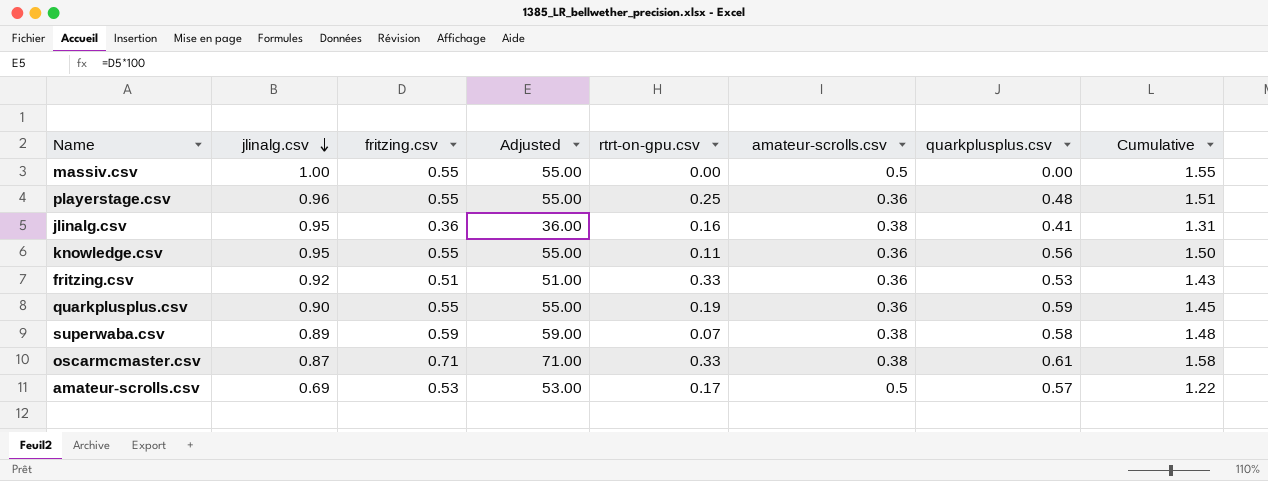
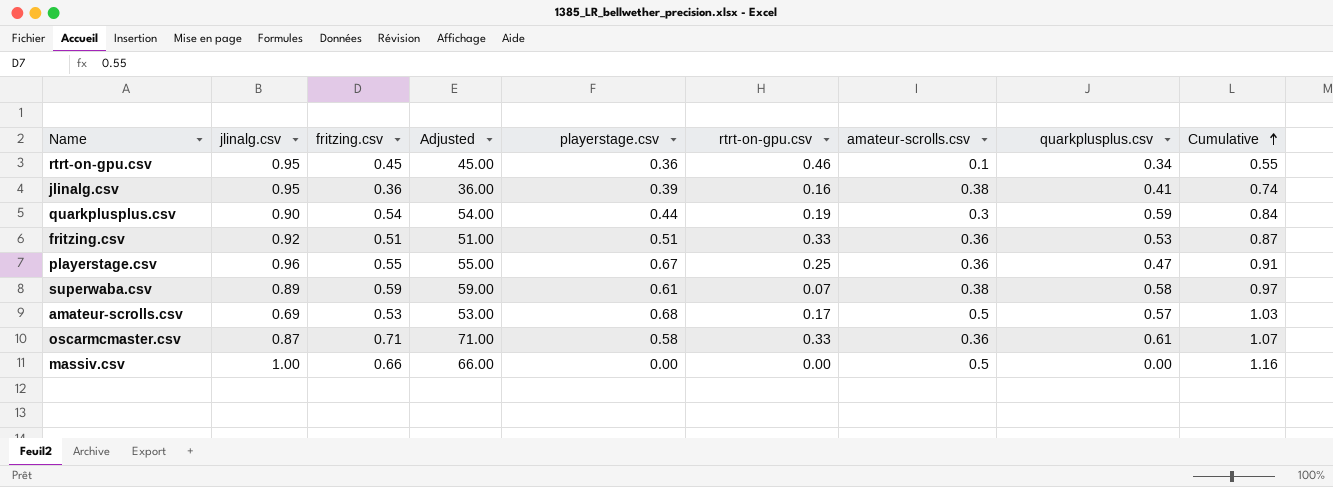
row order: jlinalg.csv descending -> Cumulative ascending
column playerstage.csv | position: none -> 5
column Cumulative | formula: [jlinalg.csv] + [fritzing.csv] -> [fritzing.csv] + [amateur-scrolls.csv]
row knowledge.csv: 0.95 | 0.55 | 55.00 | 0.11 | 0.36 | 0.56 | 1.50 -> none
row rtrt-on-gpu.csv: none -> 0.95 | 0.45 | 45.00 | 0.36 | 0.46 | 0.1 | 0.34 | 0.55
quarkplusplus.csv | fritzing.csv: 0.55 -> 0.54
quarkplusplus.csv | Adjusted: 55.00 -> 54.00
quarkplusplus.csv | amateur-scrolls.csv: 0.36 -> 0.3
playerstage.csv | quarkplusplus.csv: 0.48 -> 0.47
oscarmcmaster.csv | amateur-scrolls.csv: 0.38 -> 0.36
massiv.csv | fritzing.csv: 0.55 -> 0.66
massiv.csv | Adjusted: 55.00 -> 66.00

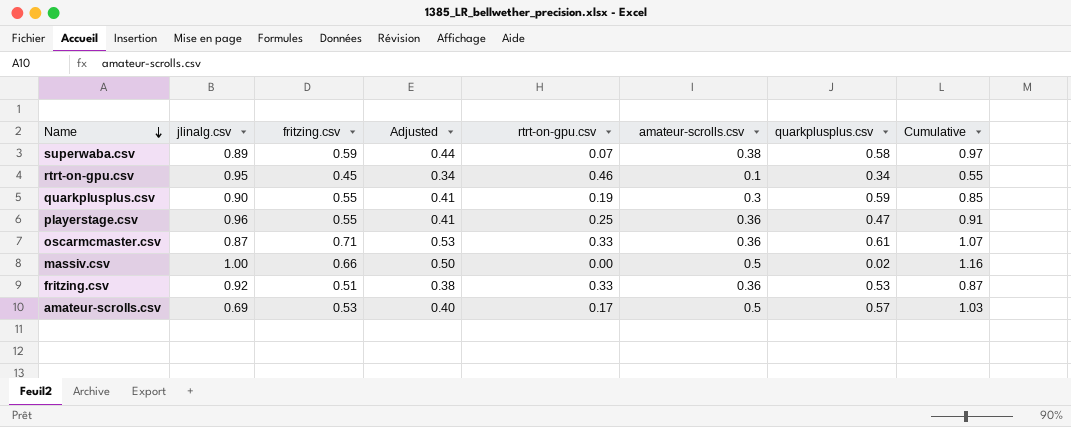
row order: Cumulative ascending -> Name descending
column playerstage.csv | position: 5 -> none
column Adjusted | formula: [fritzing.csv] * 100 -> [fritzing.csv] * 0.75
row jlinalg.csv: 0.95 | 0.36 | 36.00 | 0.39 | 0.16 | 0.38 | 0.41 | 0.74 -> none
quarkplusplus.csv | fritzing.csv: 0.54 -> 0.55
quarkplusplus.csv | Cumulative: 0.84 -> 0.85
massiv.csv | quarkplusplus.csv: 0.00 -> 0.02

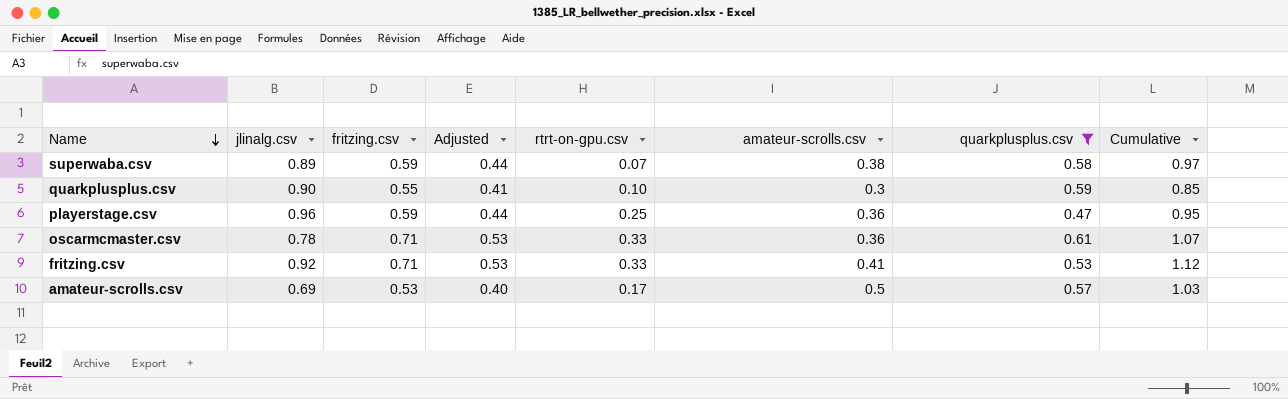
filter: none -> quarkplusplus.csv >= 0.47
quarkplusplus.csv | rtrt-on-gpu.csv: 0.19 -> 0.10
playerstage.csv | fritzing.csv: 0.55 -> 0.59
playerstage.csv | Adjusted: 0.41 -> 0.44
playerstage.csv | Cumulative: 0.91 -> 0.95
oscarmcmaster.csv | jlinalg.csv: 0.87 -> 0.78
fritzing.csv | fritzing.csv: 0.51 -> 0.71
fritzing.csv | Adjusted: 0.38 -> 0.53
fritzing.csv | amateur-scrolls.csv: 0.36 -> 0.41
fritzing.csv | Cumulative: 0.87 -> 1.12

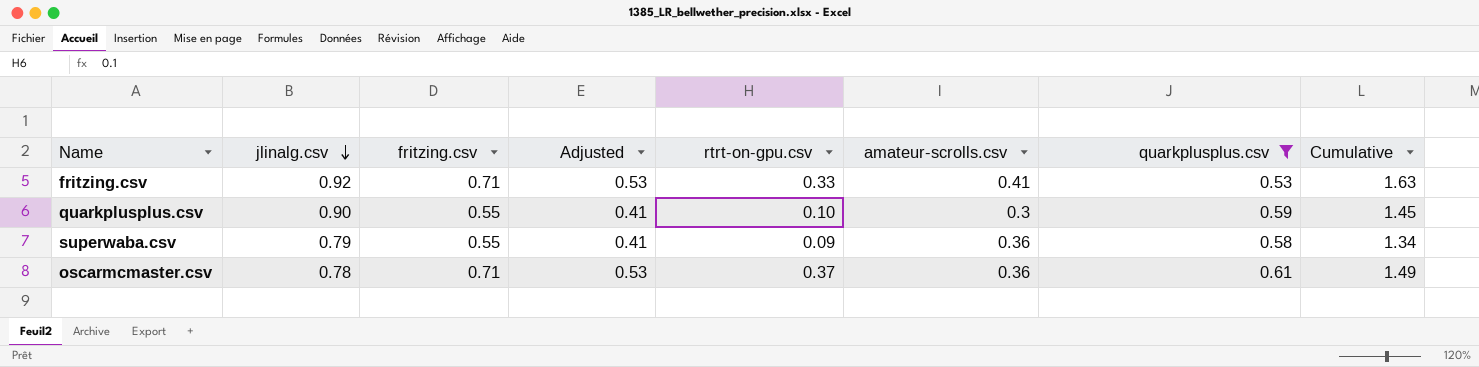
row order: Name descending -> jlinalg.csv descending
column Cumulative | formula: [fritzing.csv] + [amateur-scrolls.csv] -> [jlinalg.csv] + [fritzing.csv]
row playerstage.csv: 0.96 | 0.59 | 0.44 | 0.25 | 0.36 | 0.47 | 0.95 -> none
row amateur-scrolls.csv: 0.69 | 0.53 | 0.40 | 0.17 | 0.5 | 0.57 | 1.03 -> none
superwaba.csv | jlinalg.csv: 0.89 -> 0.79
superwaba.csv | fritzing.csv: 0.59 -> 0.55
superwaba.csv | Adjusted: 0.44 -> 0.41
superwaba.csv | rtrt-on-gpu.csv: 0.07 -> 0.09
superwaba.csv | amateur-scrolls.csv: 0.38 -> 0.36
oscarmcmaster.csv | rtrt-on-gpu.csv: 0.33 -> 0.37

